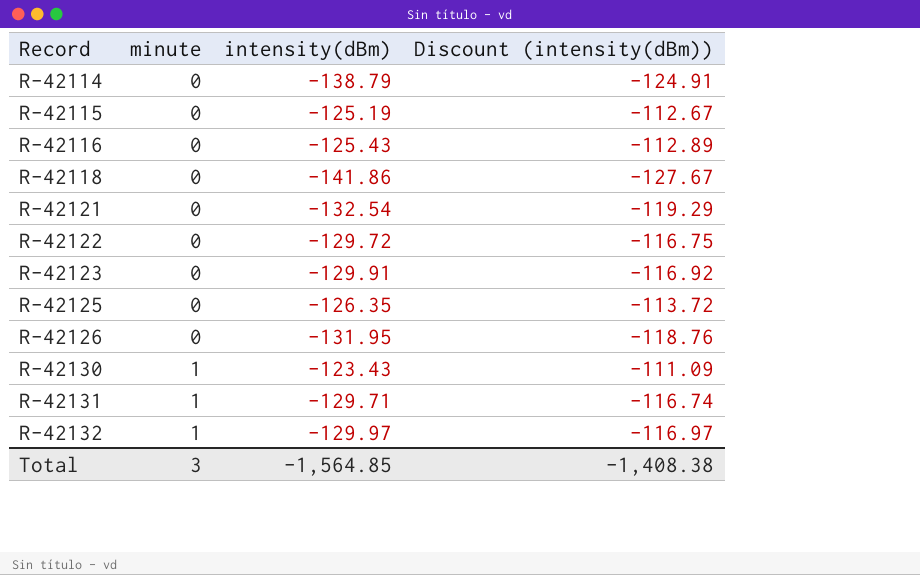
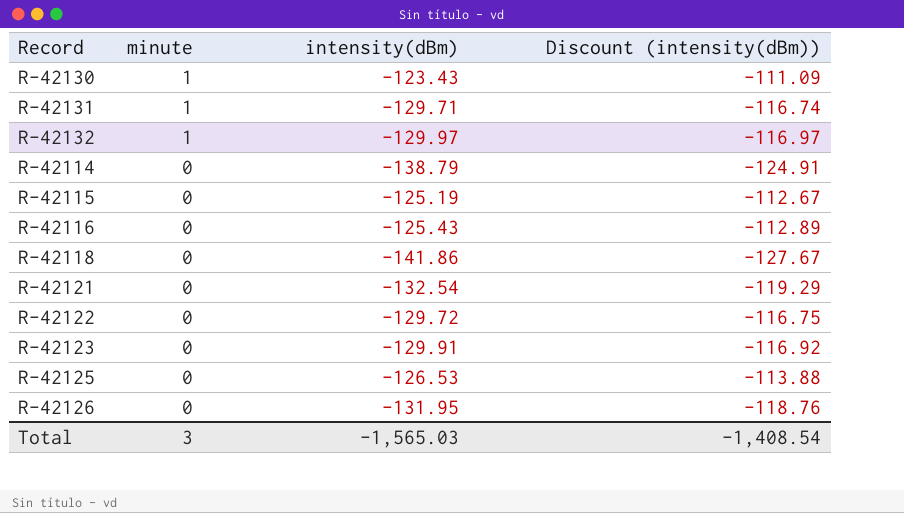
row order: Record ascending -> minute descending
R-42125 | intensity(dBm): -126.35 -> -126.53
R-42125 | Discount (intensity(dBm)): -113.72 -> -113.88
Total | intensity(dBm): -1,564.85 -> -1,565.03
Total | Discount (intensity(dBm)): -1,408.38 -> -1,408.54

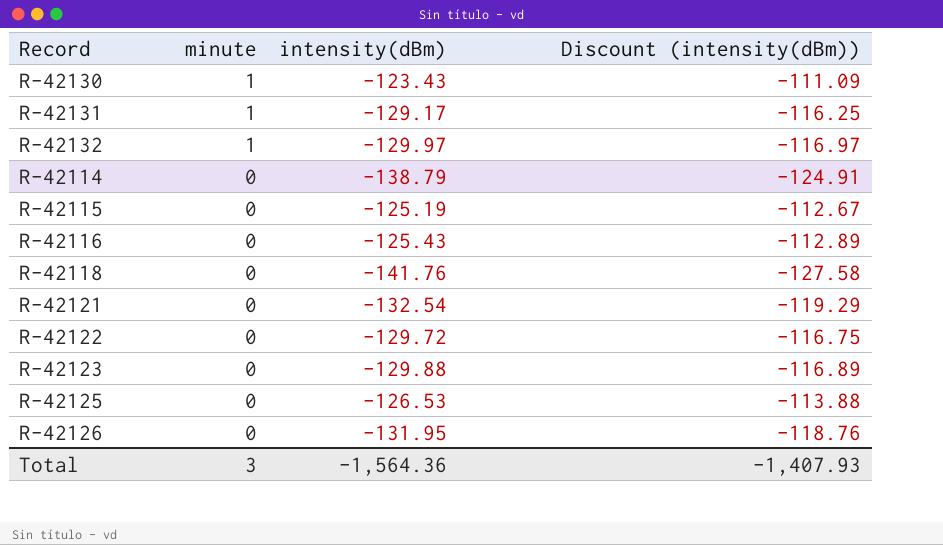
R-42131 | intensity(dBm): -129.71 -> -129.17
R-42131 | Discount (intensity(dBm)): -116.74 -> -116.25
R-42118 | intensity(dBm): -141.86 -> -141.76
R-42118 | Discount (intensity(dBm)): -127.67 -> -127.58
R-42123 | intensity(dBm): -129.91 -> -129.88
R-42123 | Discount (intensity(dBm)): -116.92 -> -116.89
Total | intensity(dBm): -1,565.03 -> -1,564.36
Total | Discount (intensity(dBm)): -1,408.54 -> -1,407.93

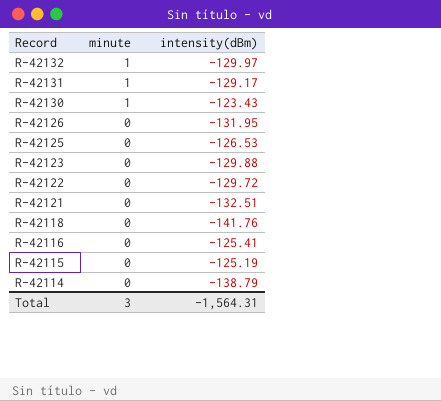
row order: minute descending -> Record descending
column Discount (intensity(dBm)) | formula: [intensity(dBm)] * 0.9 -> none
R-42121 | intensity(dBm): -132.54 -> -132.51
R-42116 | intensity(dBm): -125.43 -> -125.41
Total | intensity(dBm): -1,564.36 -> -1,564.31

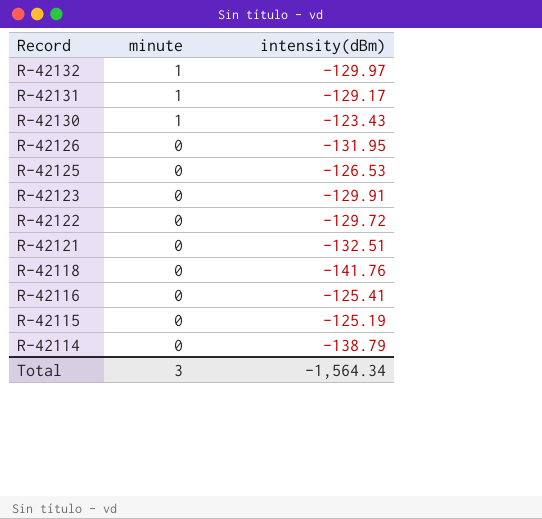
R-42123 | intensity(dBm): -129.88 -> -129.91
Total | intensity(dBm): -1,564.31 -> -1,564.34

